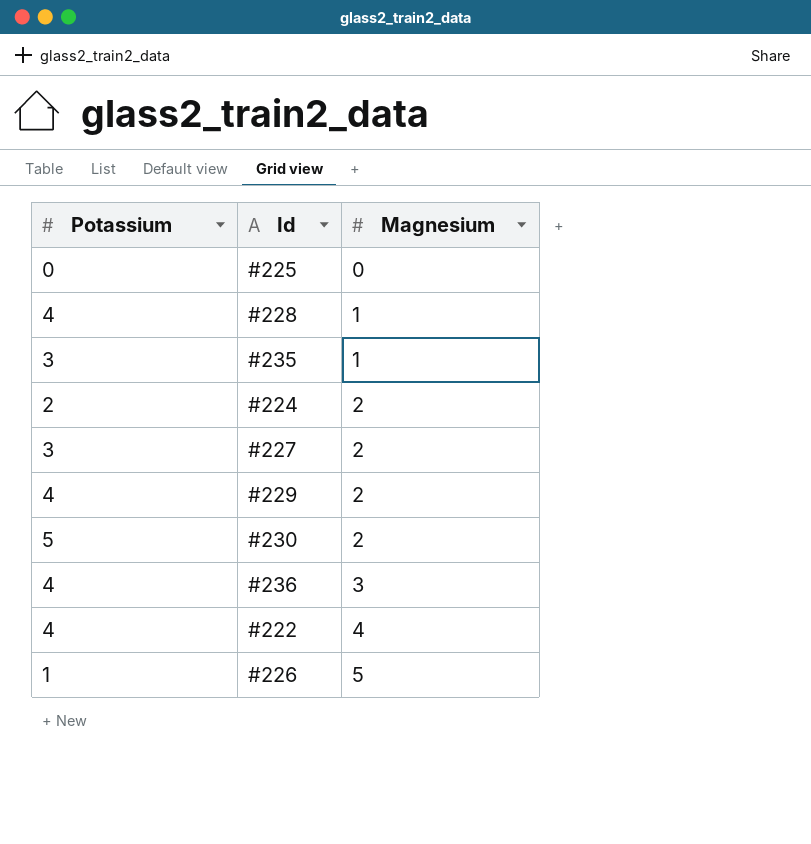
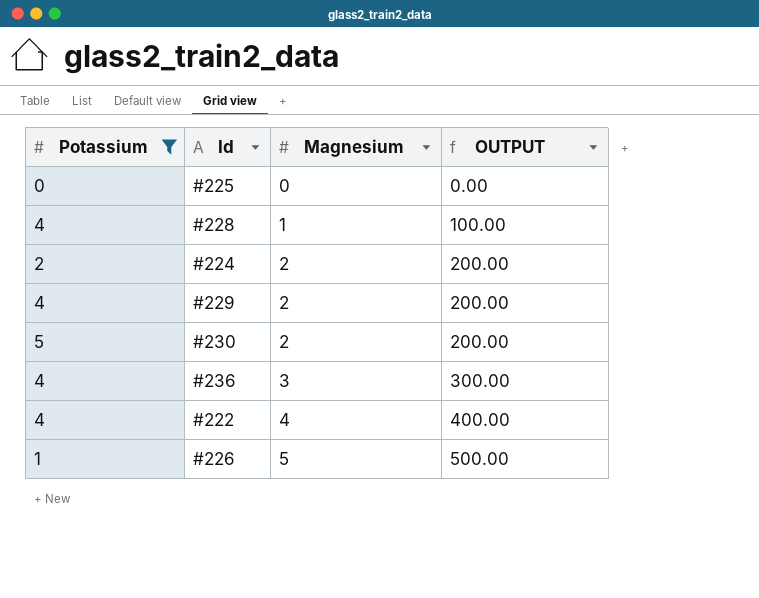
filter: none -> Potassium != 3
column OUTPUT | formula: none -> [Magnesium] * 100

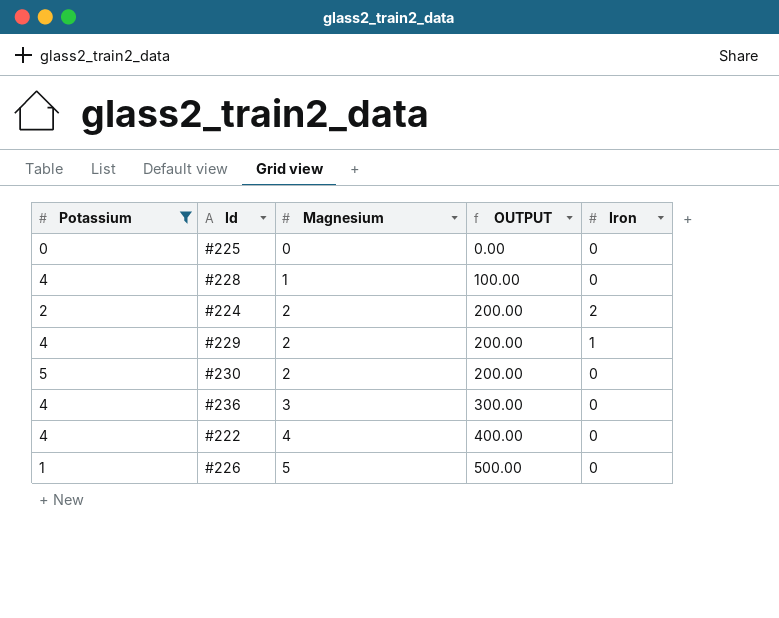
column Iron | position: none -> 5

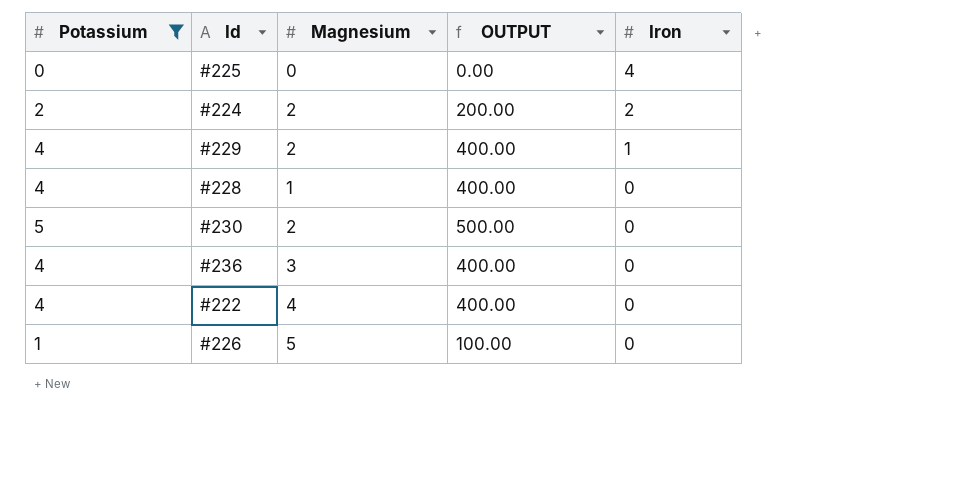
row order: Magnesium ascending -> Iron descending
column OUTPUT | formula: [Magnesium] * 100 -> [Potassium] * 100
#225 | Iron: 0 -> 4

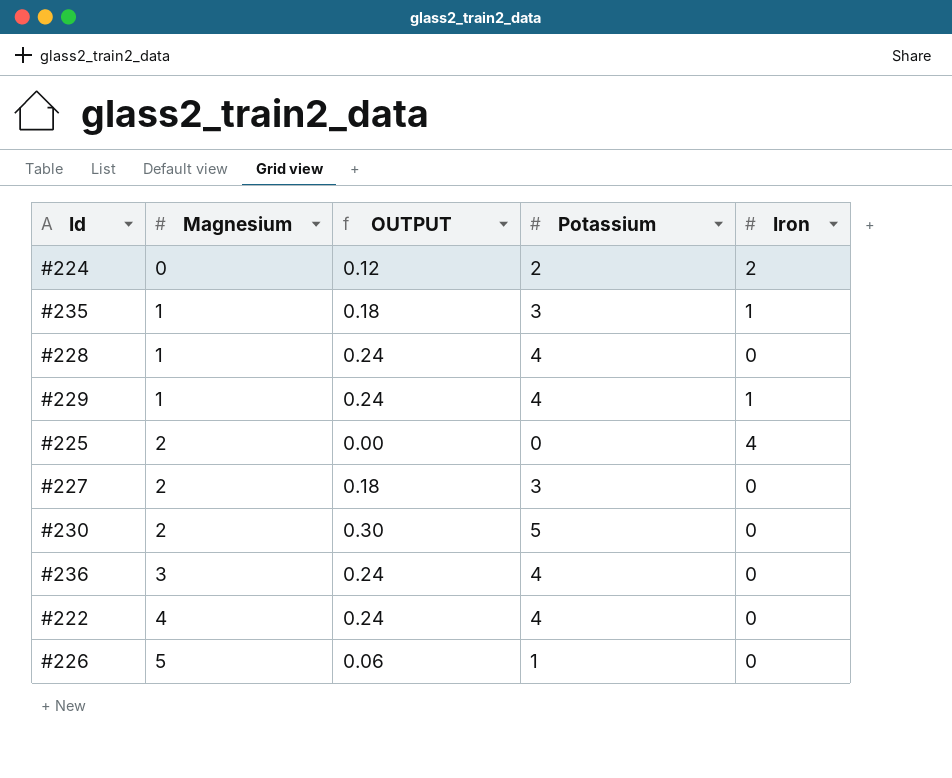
filter: Potassium != 3 -> none
row order: Iron descending -> Magnesium ascending
column OUTPUT | formula: [Potassium] * 100 -> [Potassium] * 0.06
column Potassium | position: 1 -> 4
#224 | Magnesium: 2 -> 0
#229 | Magnesium: 2 -> 1
#225 | Magnesium: 0 -> 2

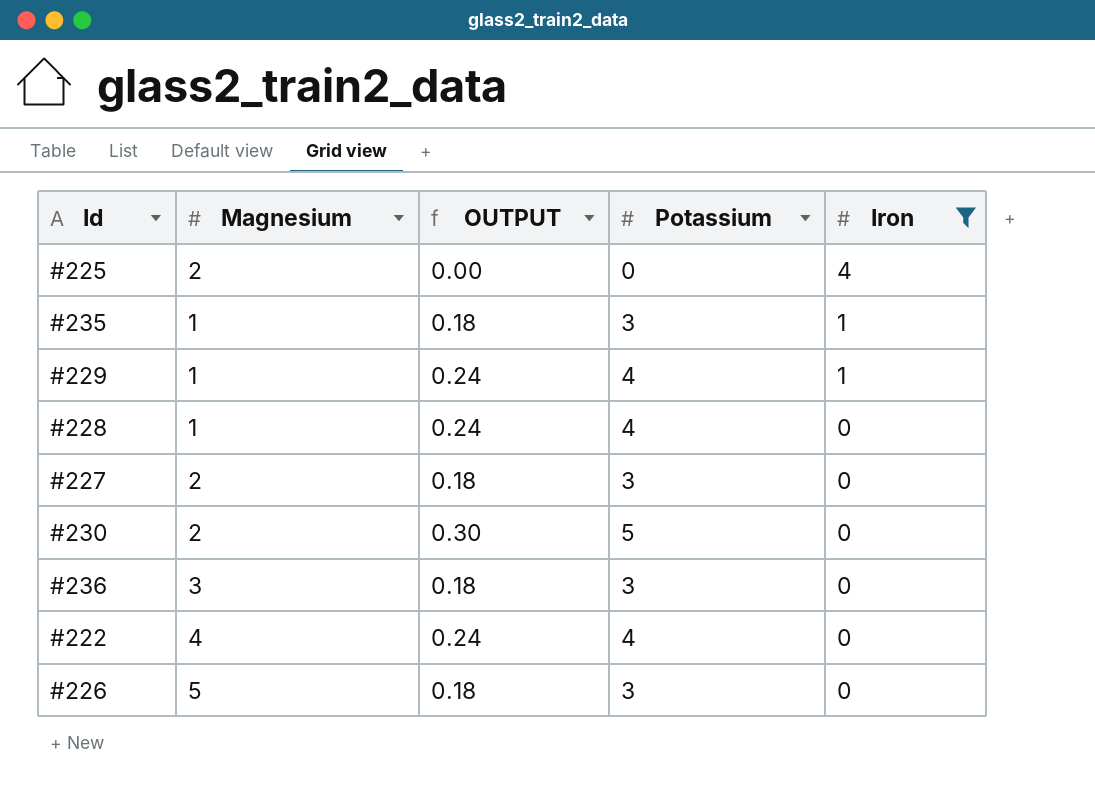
filter: none -> Iron != 2
row order: Magnesium ascending -> Iron descending
#236 | OUTPUT: 0.24 -> 0.18
#236 | Potassium: 4 -> 3
#226 | OUTPUT: 0.06 -> 0.18
#226 | Potassium: 1 -> 3

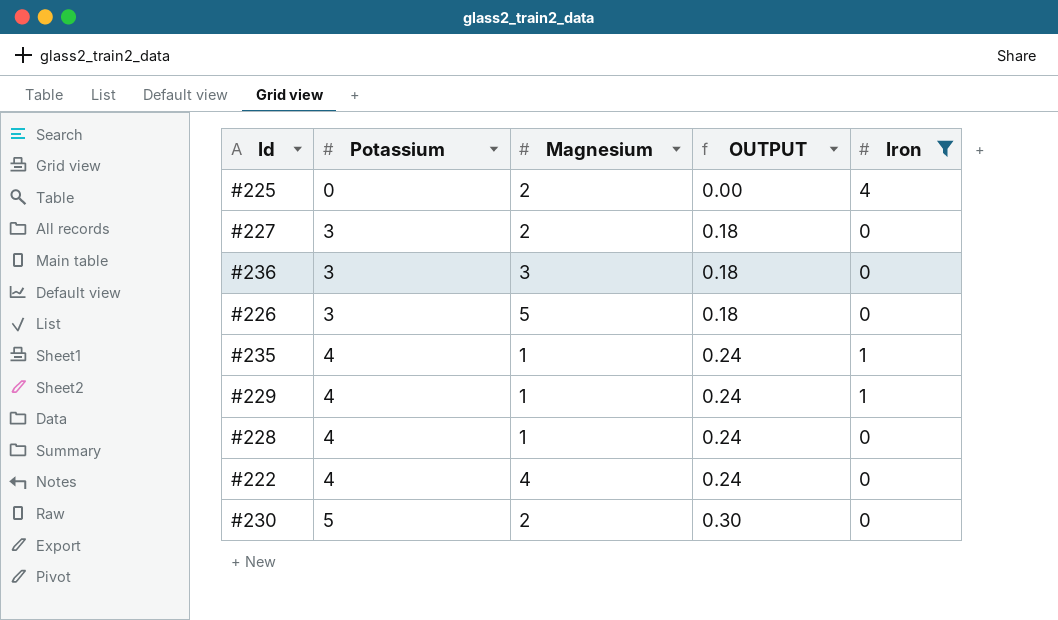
row order: Iron descending -> Potassium ascending
column Potassium | position: 4 -> 2
#235 | Potassium: 3 -> 4
#235 | OUTPUT: 0.18 -> 0.24

